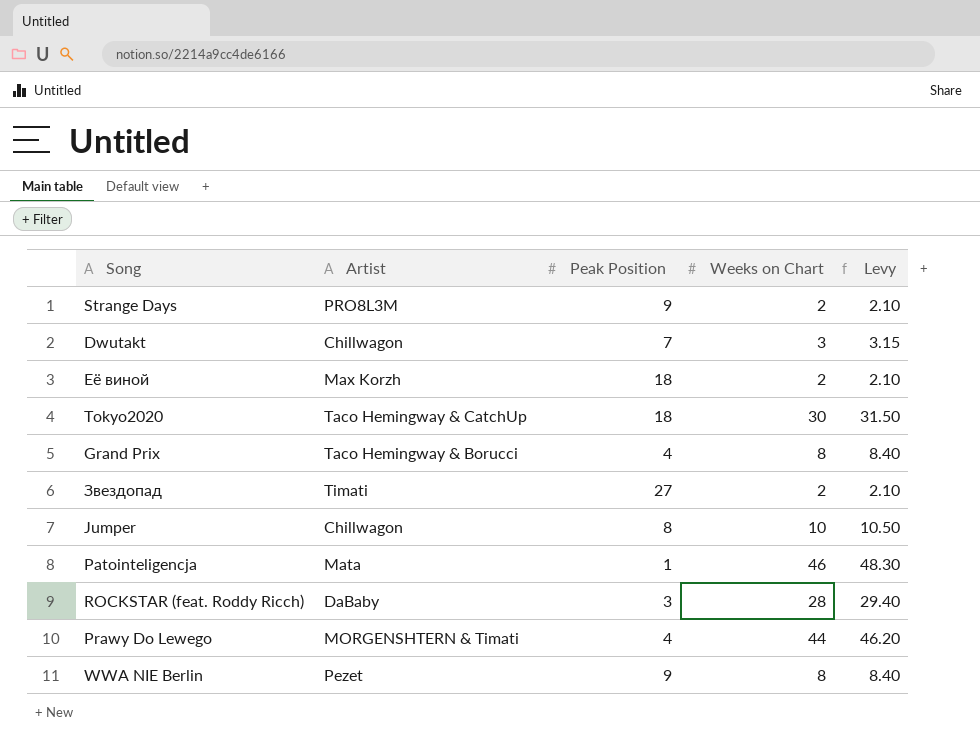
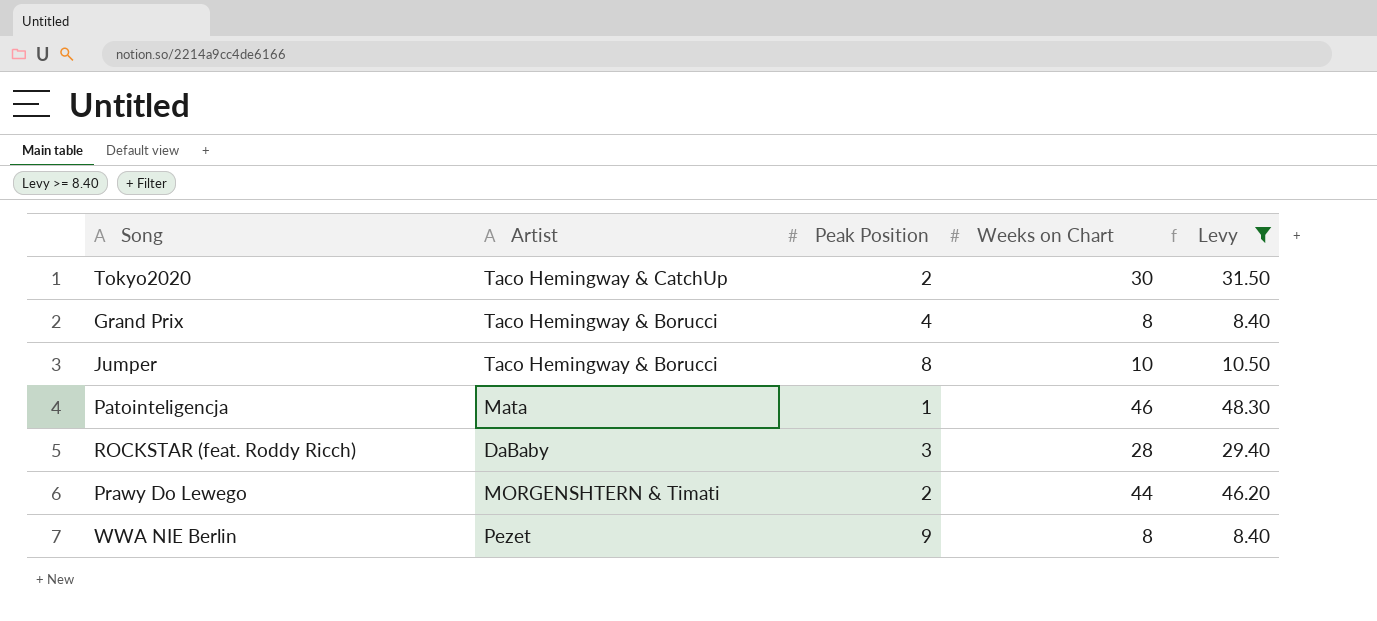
filter: none -> Levy >= 8.40
Tokyo2020 | Peak Position: 18 -> 2
Jumper | Artist: Chillwagon -> Taco Hemingway & Borucci
Prawy Do Lewego | Peak Position: 4 -> 2

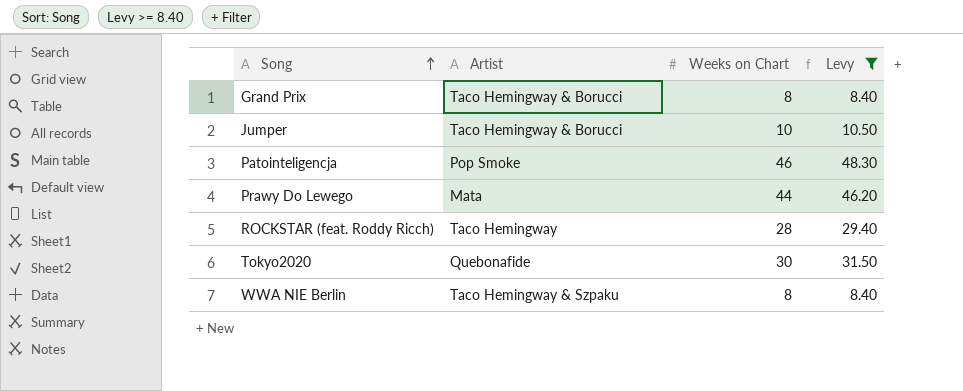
row order: none -> Song ascending
column Peak Position | position: 3 -> none
Patointeligencja | Artist: Mata -> Pop Smoke
Prawy Do Lewego | Artist: MORGENSHTERN & Timati -> Mata
ROCKSTAR (feat. Roddy Ricch) | Artist: DaBaby -> Taco Hemingway
Tokyo2020 | Artist: Taco Hemingway & CatchUp -> Quebonafide
WWA NIE Berlin | Artist: Pezet -> Taco Hemingway & Szpaku

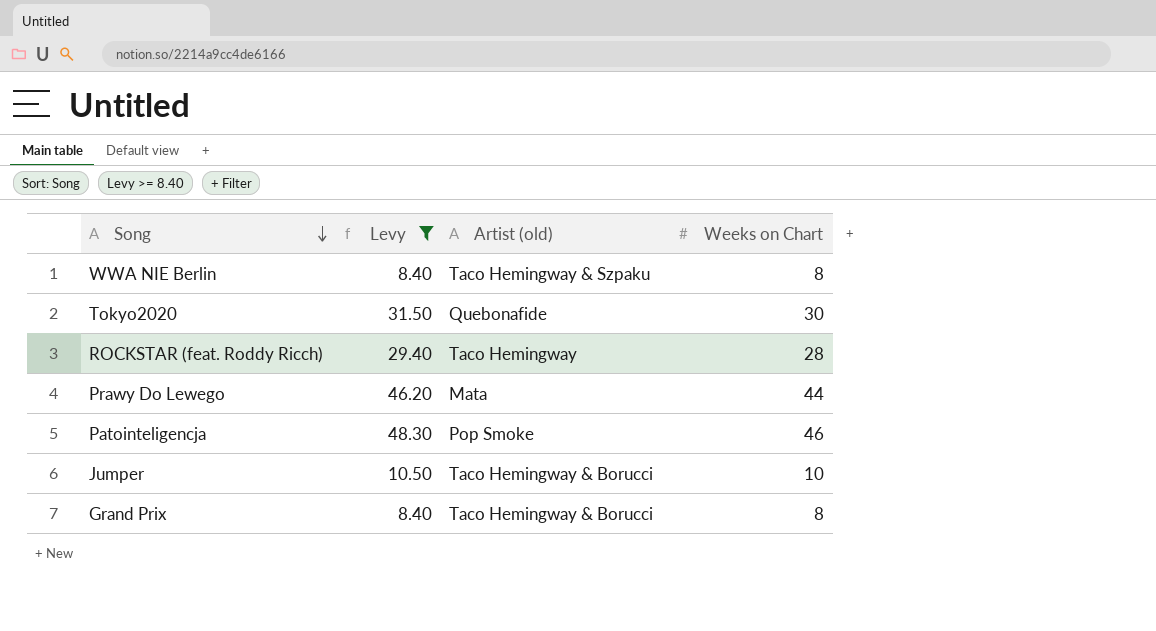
row order: Song ascending -> Song descending
column Levy | position: 4 -> 2
column name: Artist -> Artist (old)

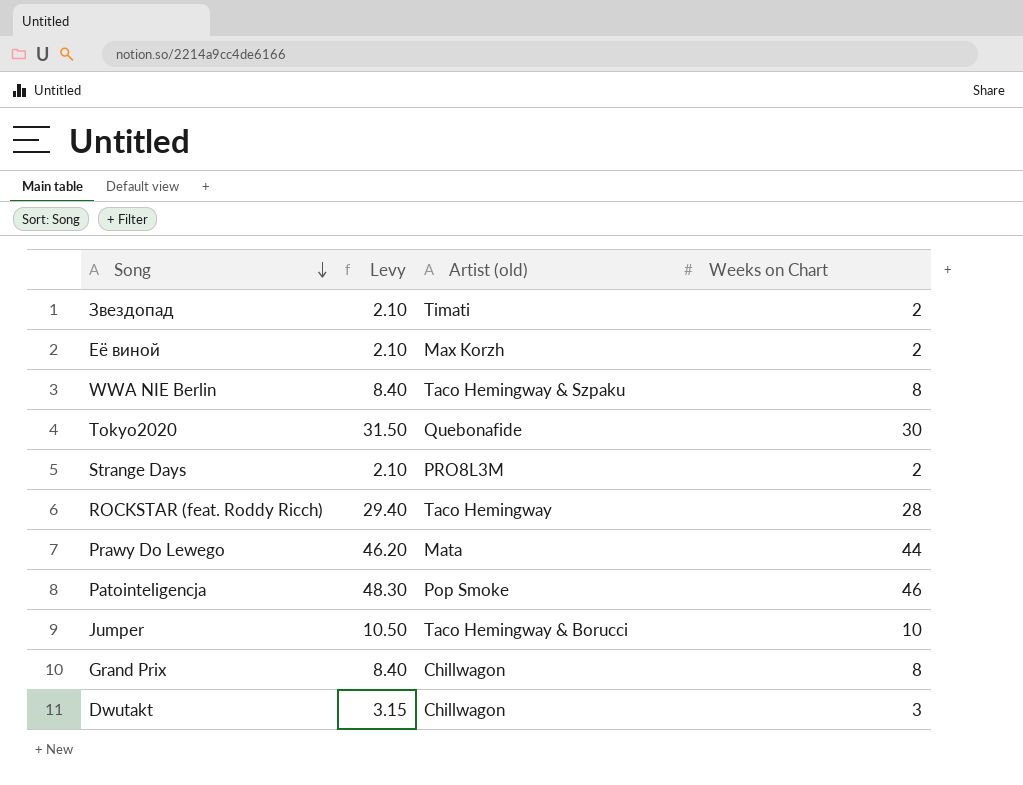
filter: Levy >= 8.40 -> none
Grand Prix | Artist (old): Taco Hemingway & Borucci -> Chillwagon

